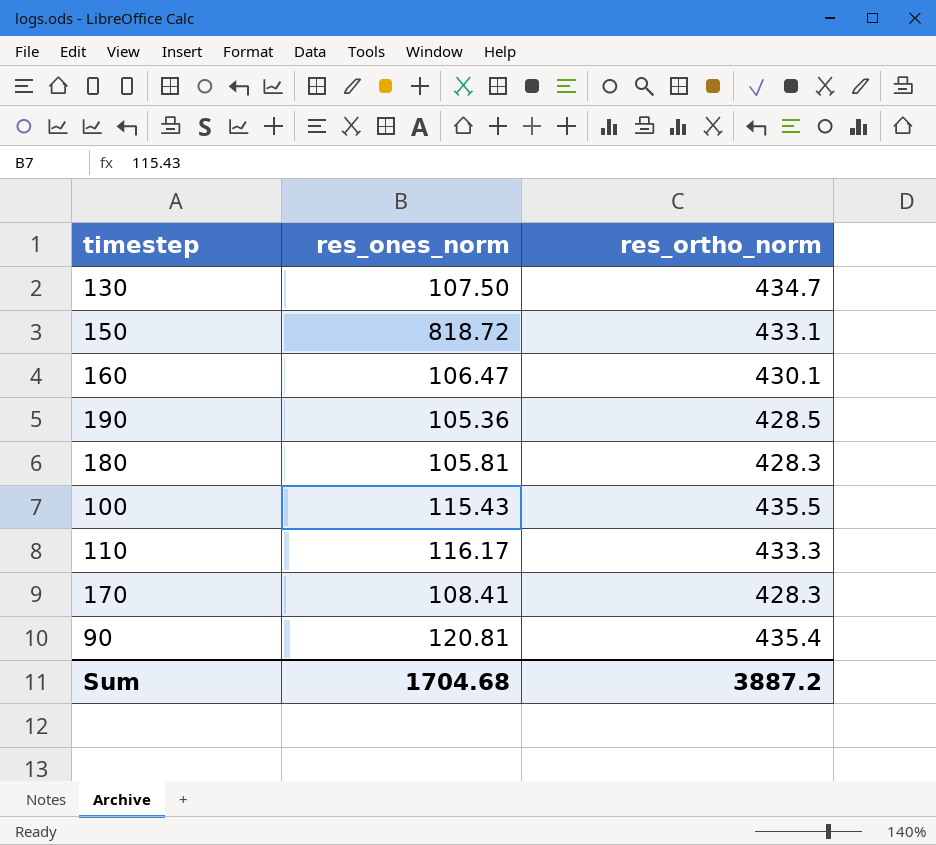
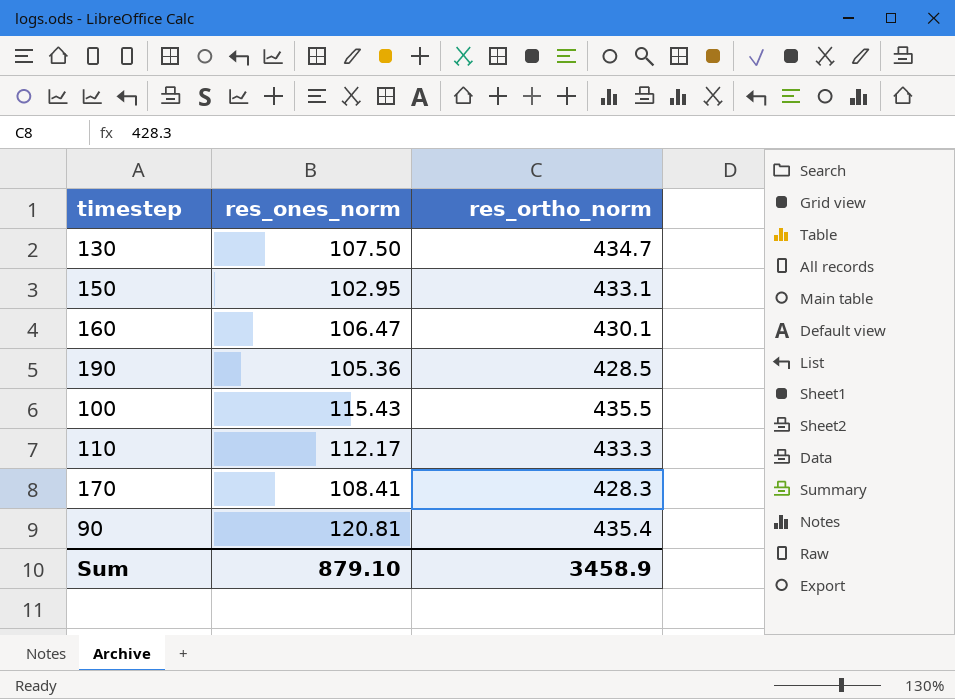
row 180: 105.81 | 428.3 -> none
150 | res_ones_norm: 818.72 -> 102.95
110 | res_ones_norm: 116.17 -> 112.17
Sum | res_ones_norm: 1704.68 -> 879.10
Sum | res_ortho_norm: 3887.2 -> 3458.9

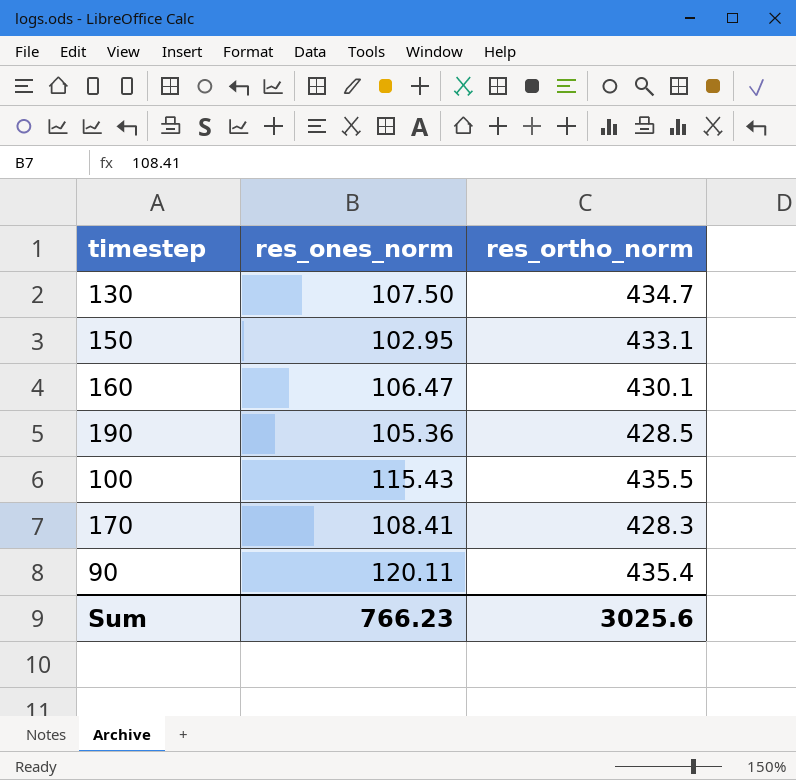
row 110: 112.17 | 433.3 -> none
90 | res_ones_norm: 120.81 -> 120.11
Sum | res_ones_norm: 879.10 -> 766.23
Sum | res_ortho_norm: 3458.9 -> 3025.6

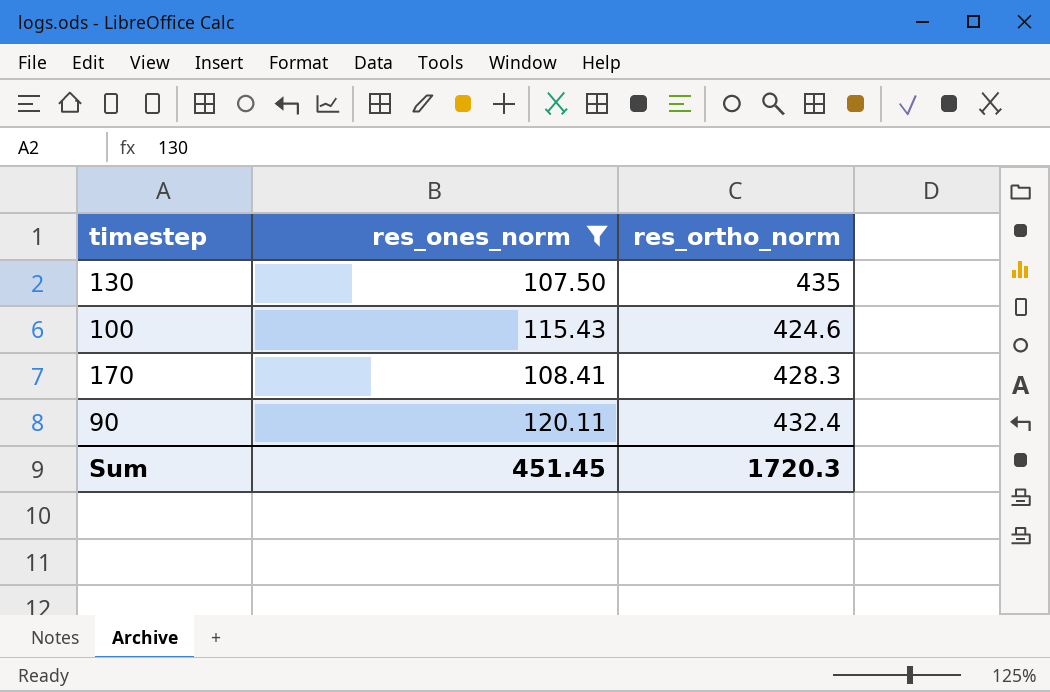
filter: none -> res_ones_norm >= 107.50
130 | res_ortho_norm: 434.7 -> 435
100 | res_ortho_norm: 435.5 -> 424.6
90 | res_ortho_norm: 435.4 -> 432.4
Sum | res_ones_norm: 766.23 -> 451.45
Sum | res_ortho_norm: 3025.6 -> 1720.3

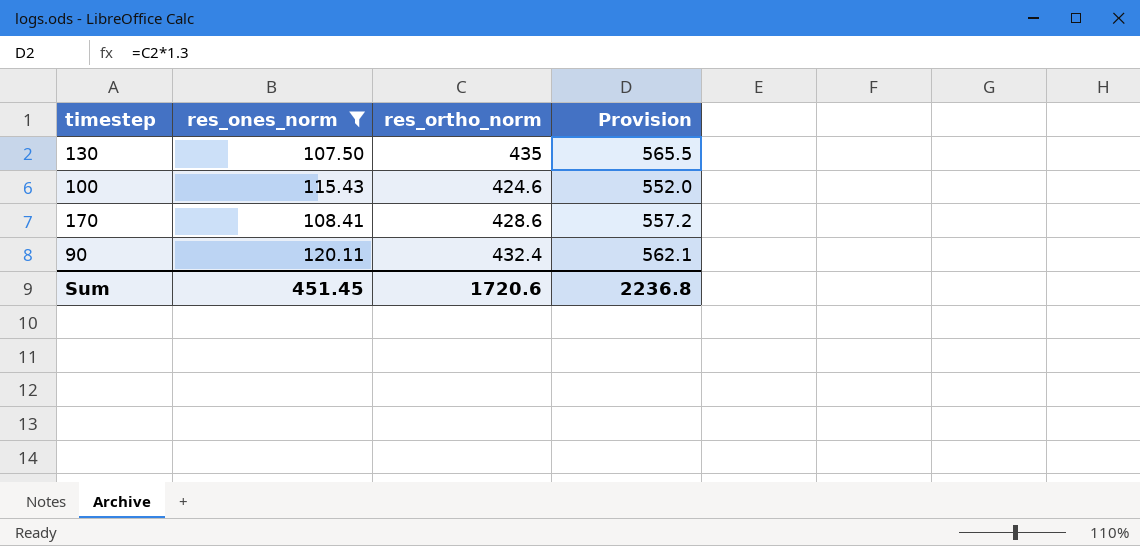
column Provision | formula: none -> [res_ortho_norm] * 1.3
170 | res_ortho_norm: 428.3 -> 428.6
Sum | res_ortho_norm: 1720.3 -> 1720.6

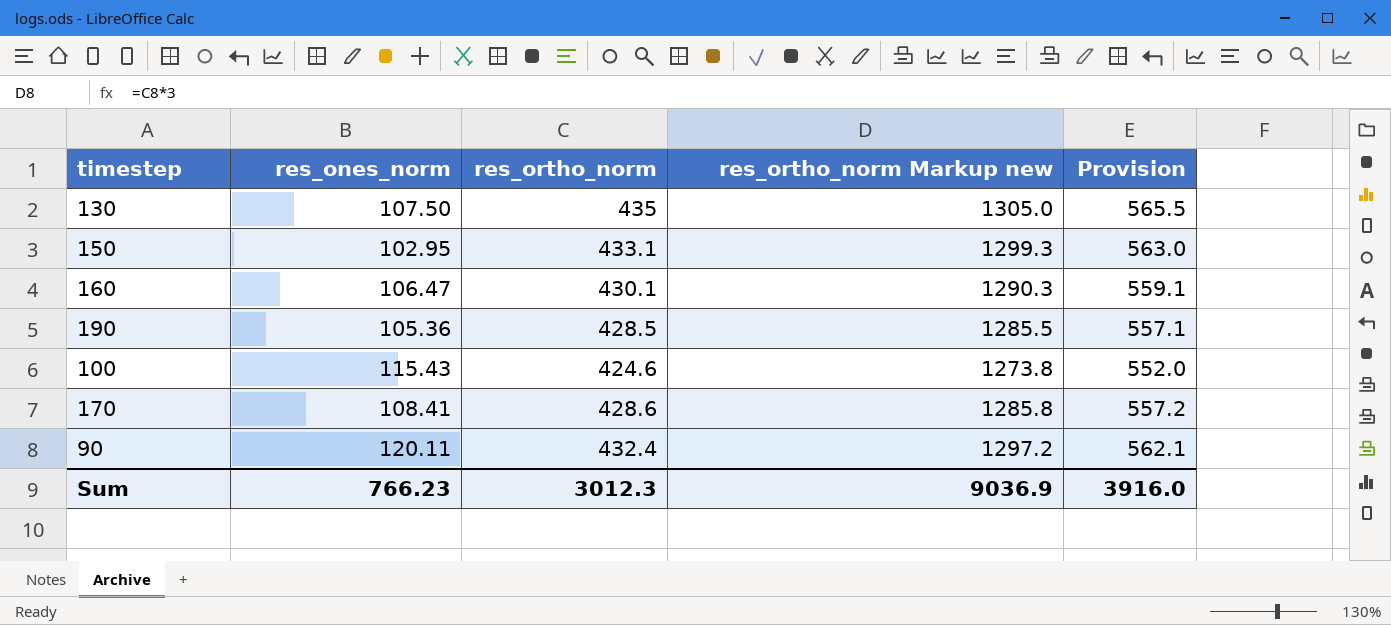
filter: res_ones_norm >= 107.50 -> none
column res_ortho_norm Markup new | formula: none -> [res_ortho_norm] * 3
Sum | res_ones_norm: 451.45 -> 766.23
Sum | res_ortho_norm: 1720.6 -> 3012.3
Sum | Provision: 2236.8 -> 3916.0

